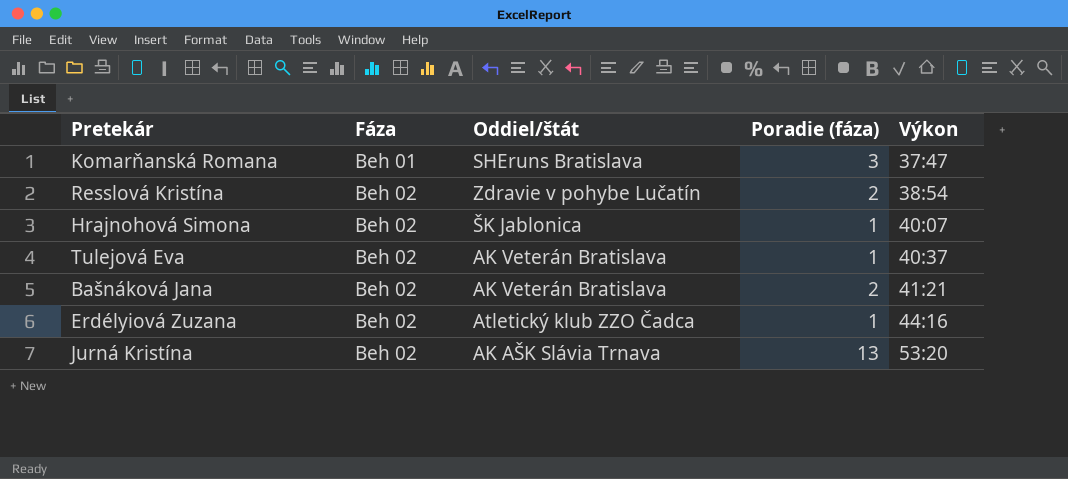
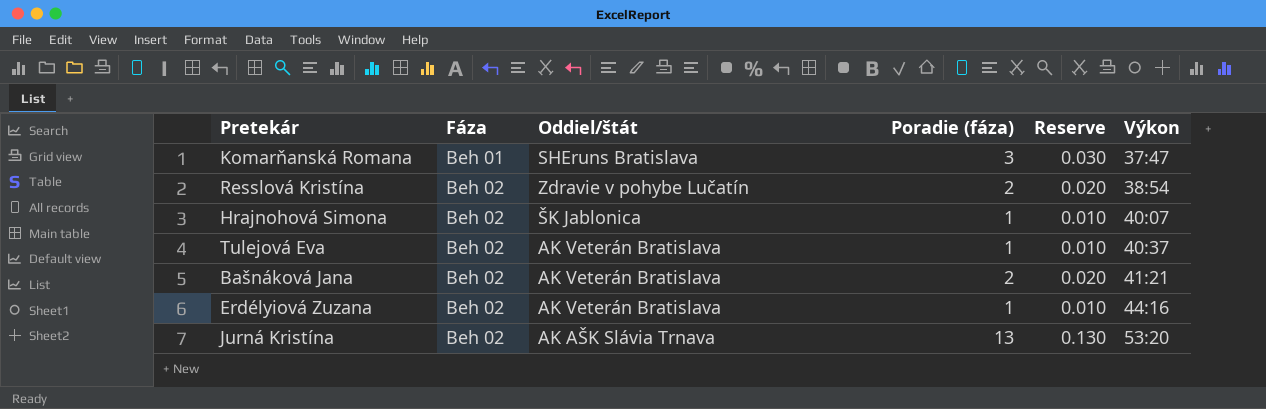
column Reserve | formula: none -> [Poradie (fáza)] * 0.01
Erdélyiová Zuzana | Oddiel/štát: Atletický klub ZZO Čadca -> AK Veterán Bratislava

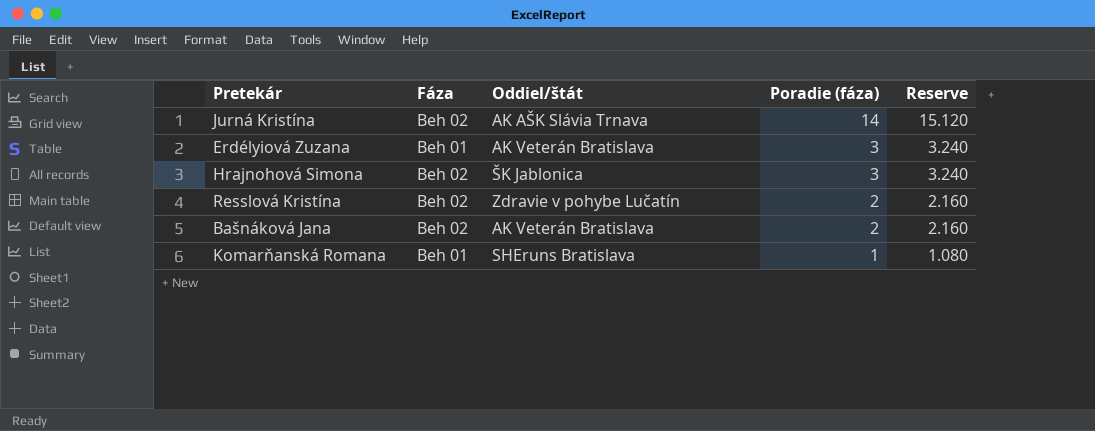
row order: Fáza ascending -> Poradie (fáza) descending
column Výkon | position: 6 -> none
column Reserve | formula: [Poradie (fáza)] * 0.01 -> [Poradie (fáza)] * 1.08
row Tulejová Eva: Beh 02 | AK Veterán Bratislava | 1 | 0.010 | 40:37 -> none
Jurná Kristína | Poradie (fáza): 13 -> 14
Erdélyiová Zuzana | Fáza: Beh 02 -> Beh 01
Erdélyiová Zuzana | Poradie (fáza): 1 -> 3
Hrajnohová Simona | Poradie (fáza): 1 -> 3
Komarňanská Romana | Poradie (fáza): 3 -> 1

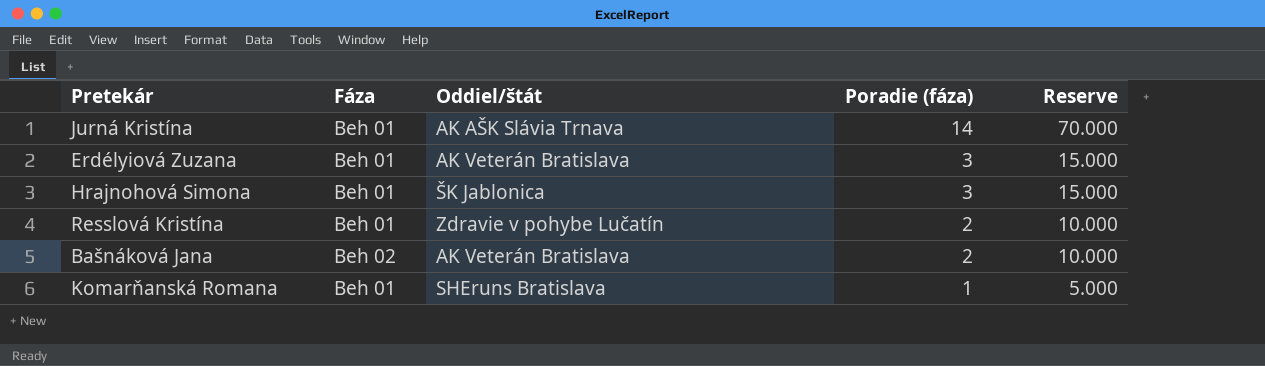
column Reserve | formula: [Poradie (fáza)] * 1.08 -> [Poradie (fáza)] * 5
Jurná Kristína | Fáza: Beh 02 -> Beh 01
Hrajnohová Simona | Fáza: Beh 02 -> Beh 01
Resslová Kristína | Fáza: Beh 02 -> Beh 01

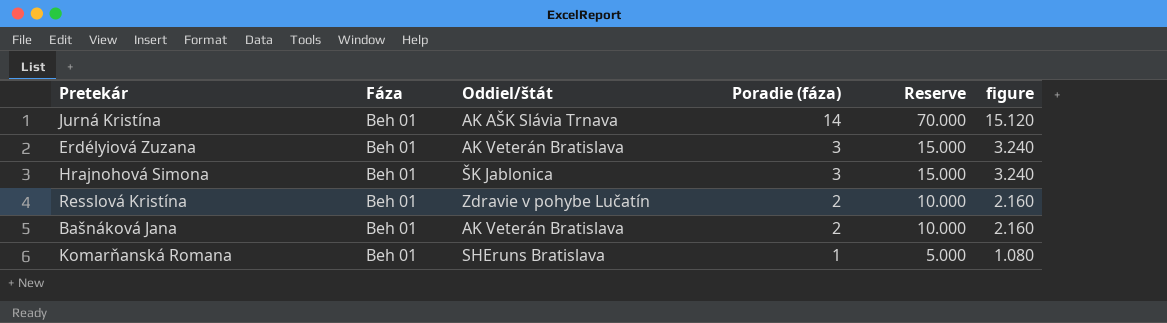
column figure | formula: none -> [Poradie (fáza)] * 1.08
Bašnáková Jana | Fáza: Beh 02 -> Beh 01

